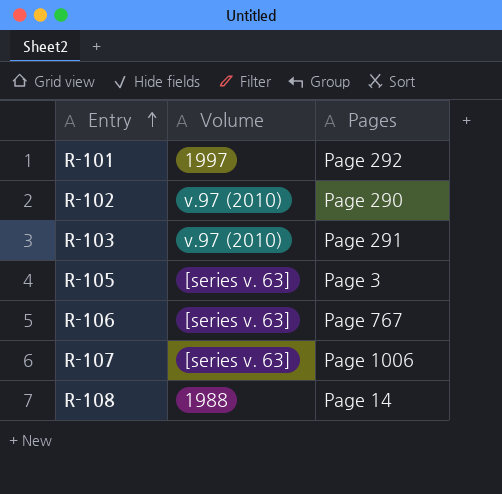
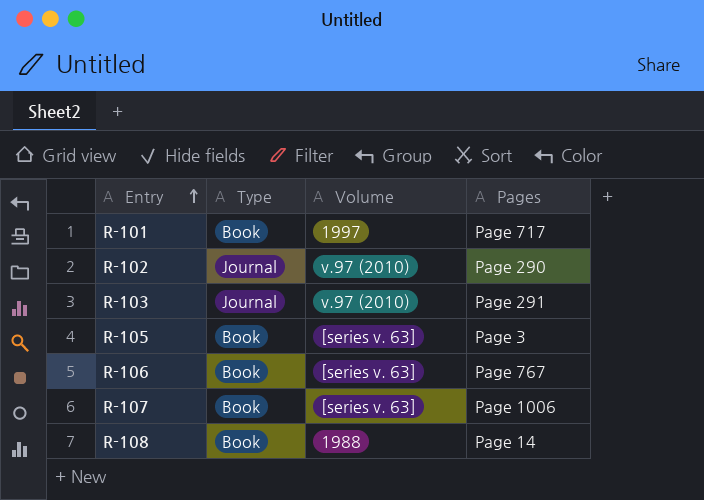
column Type | position: none -> 2
R-101 | Pages: Page 292 -> Page 717

